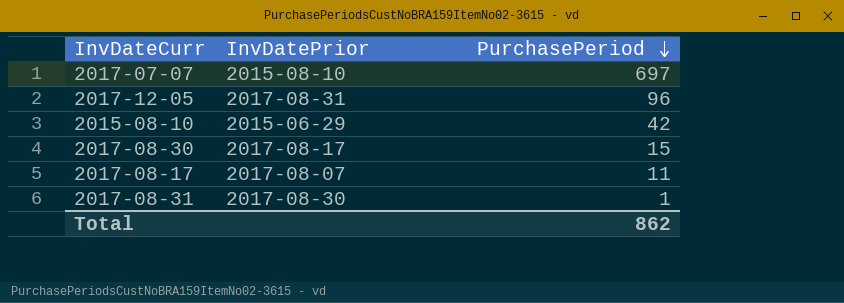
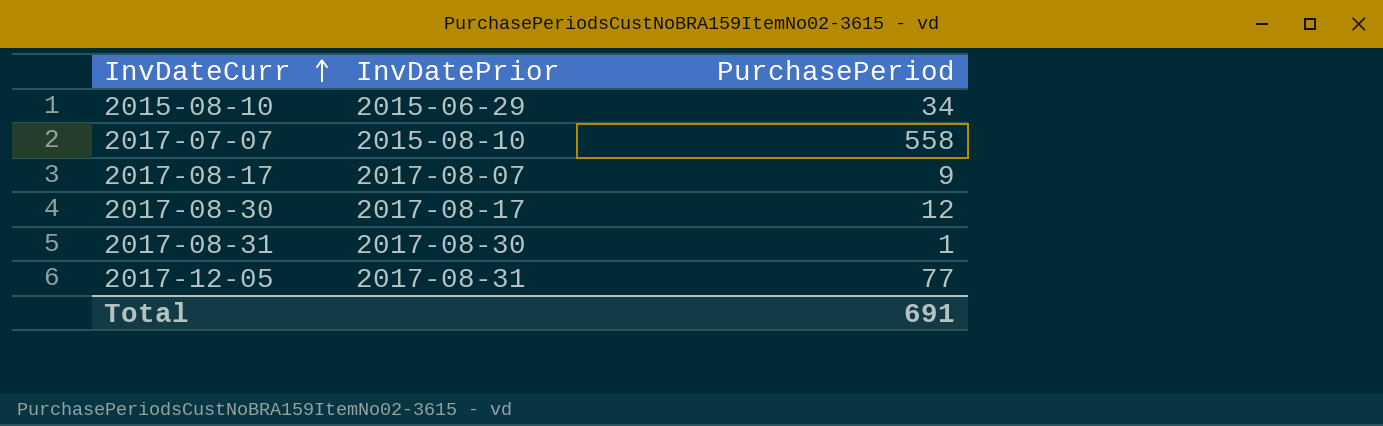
row order: PurchasePeriod descending -> InvDateCurr ascending
2015-08-10 | PurchasePeriod: 42 -> 34
2017-07-07 | PurchasePeriod: 697 -> 558
2017-08-17 | PurchasePeriod: 11 -> 9
2017-08-30 | PurchasePeriod: 15 -> 12
2017-12-05 | PurchasePeriod: 96 -> 77
Total | PurchasePeriod: 862 -> 691

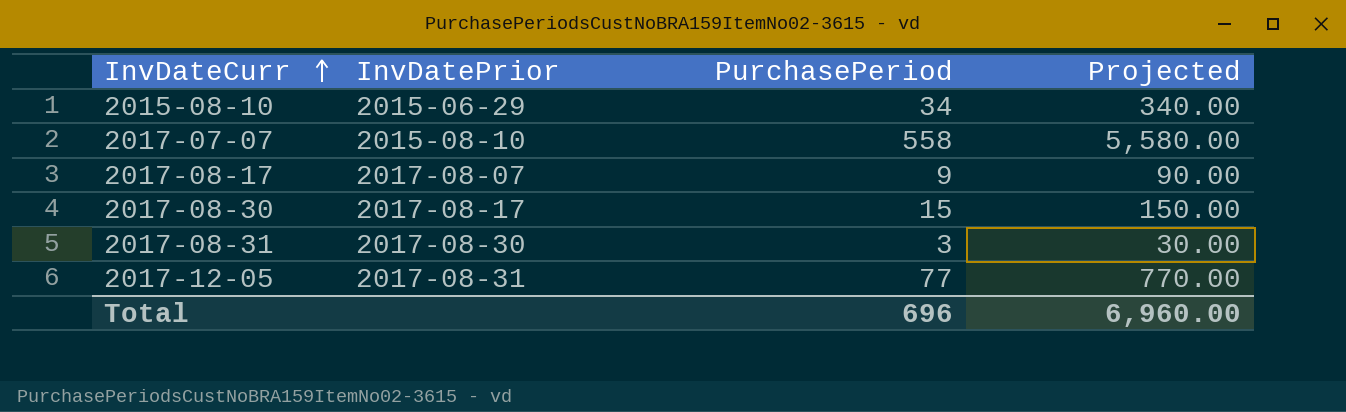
column Projected | formula: none -> [PurchasePeriod] * 10
2017-08-30 | PurchasePeriod: 12 -> 15
2017-08-31 | PurchasePeriod: 1 -> 3
Total | PurchasePeriod: 691 -> 696

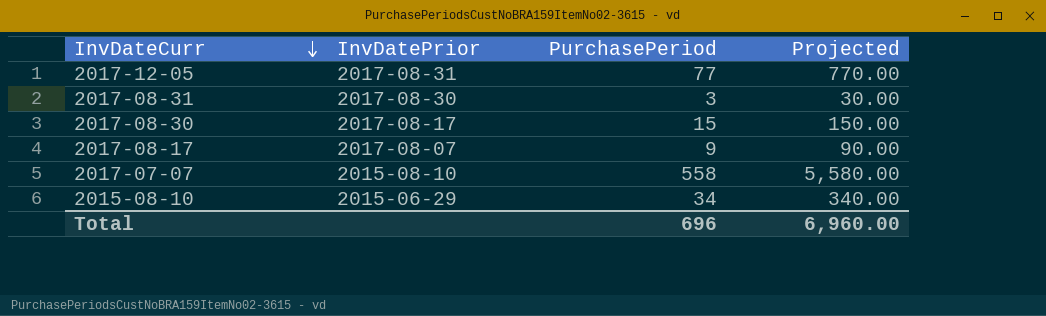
row order: InvDateCurr ascending -> InvDateCurr descending

